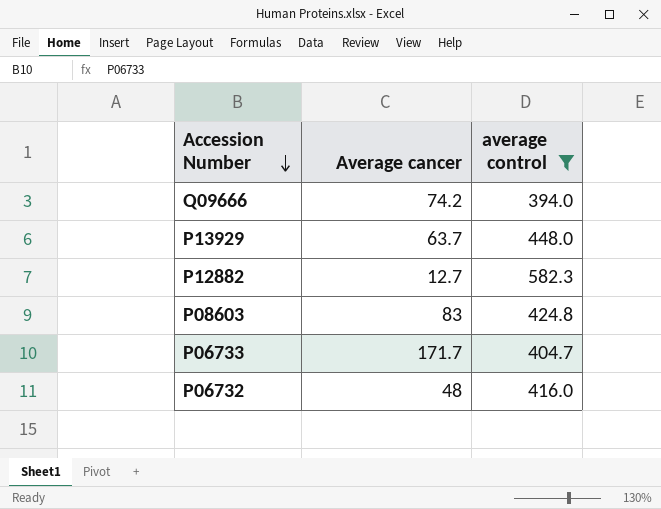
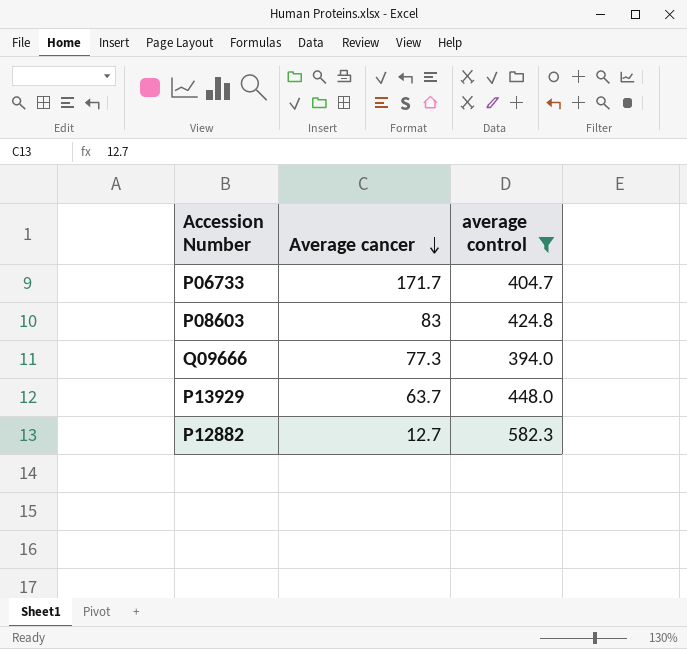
row order: Accession Number descending -> Average cancer descending
row P06732: 48 | 416.0 -> none
Q09666 | Average cancer: 74.2 -> 77.3

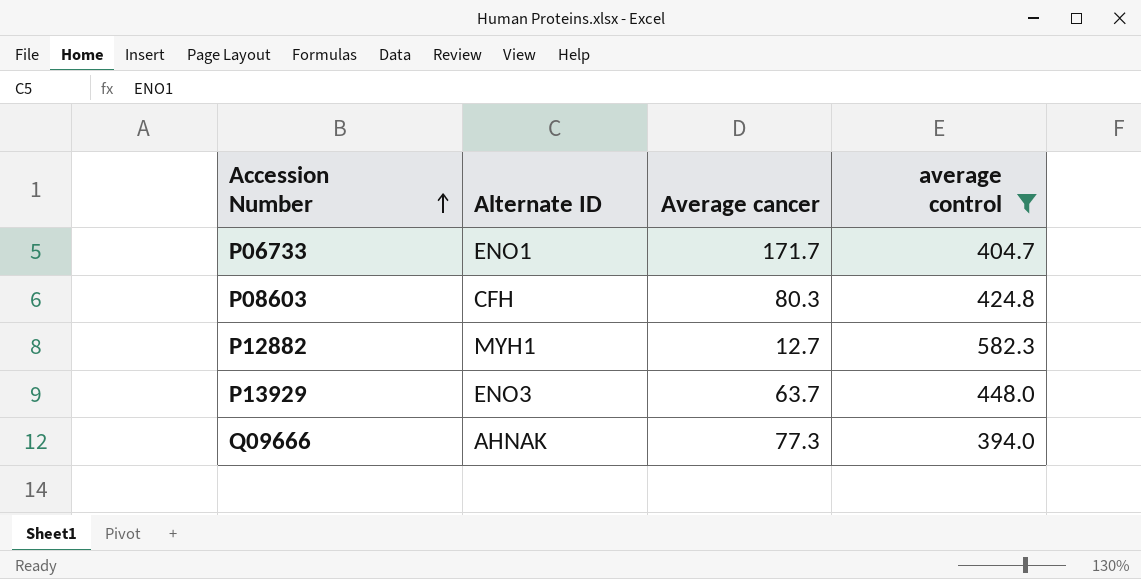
row order: Average cancer descending -> Accession Number ascending
column Alternate ID | position: none -> 2
P08603 | Average cancer: 83 -> 80.3

